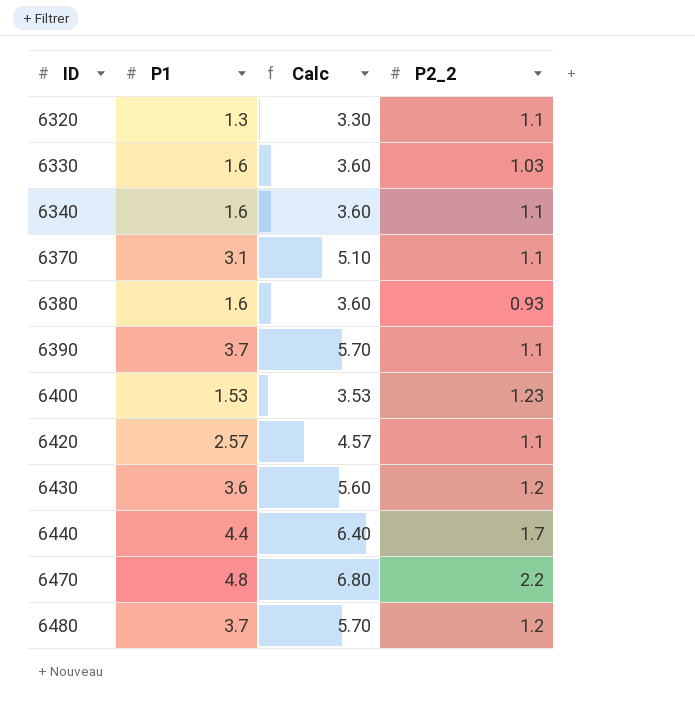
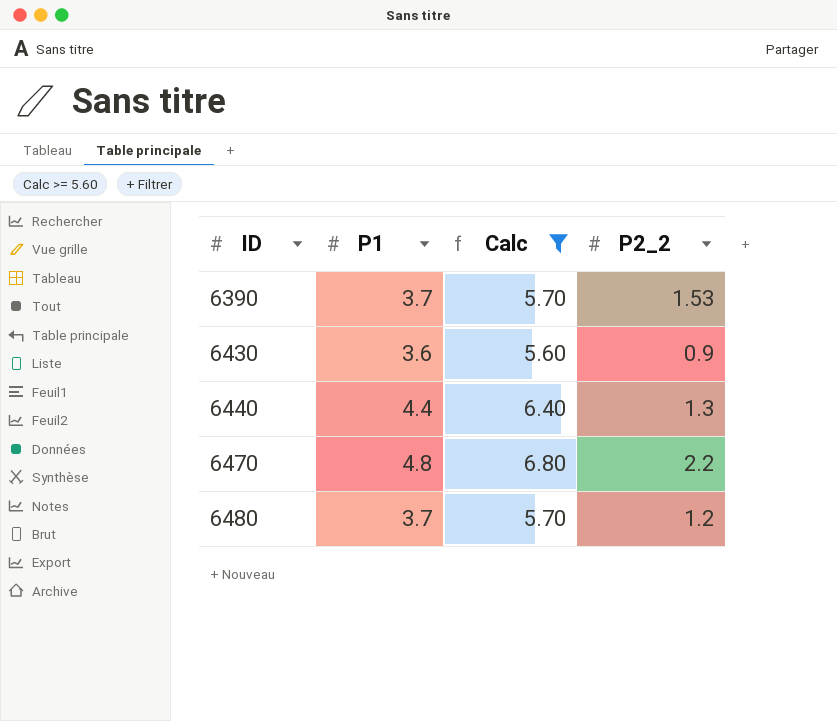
filter: none -> Calc >= 5.60
6390 | P2_2: 1.1 -> 1.53
6430 | P2_2: 1.2 -> 0.9
6440 | P2_2: 1.7 -> 1.3

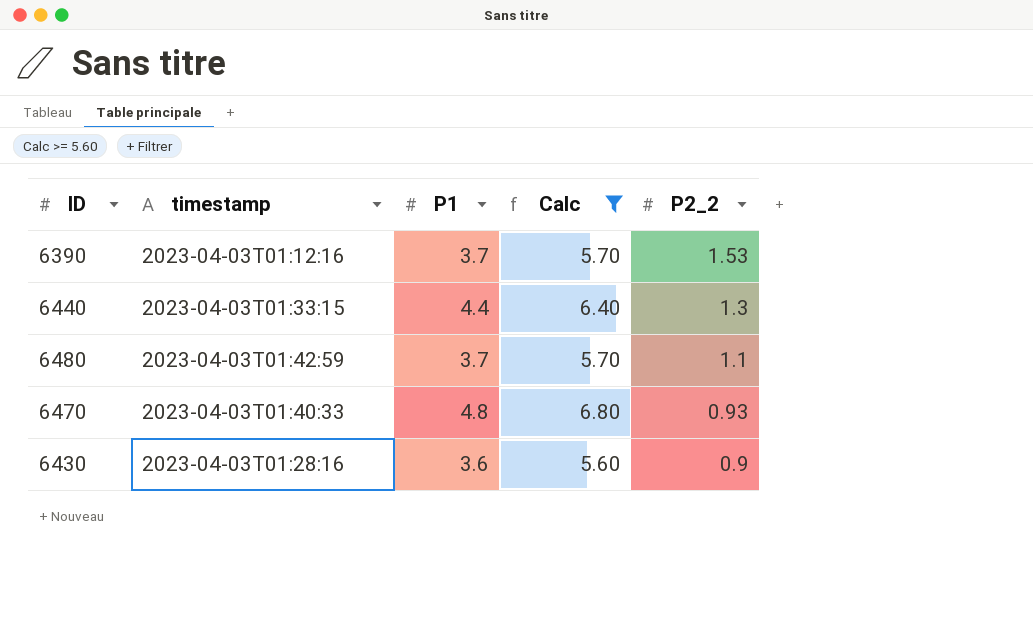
row order: ID ascending -> P2_2 descending
column timestamp | position: none -> 2
6480 | P2_2: 1.2 -> 1.1
6470 | P2_2: 2.2 -> 0.93

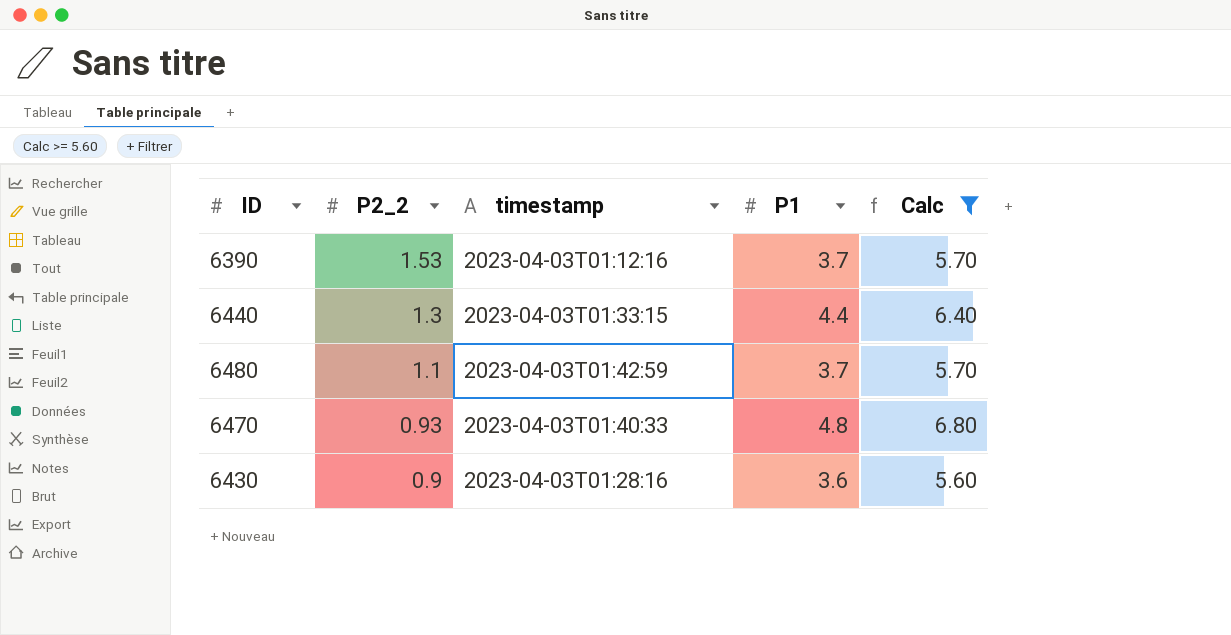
column P2_2 | position: 5 -> 2

